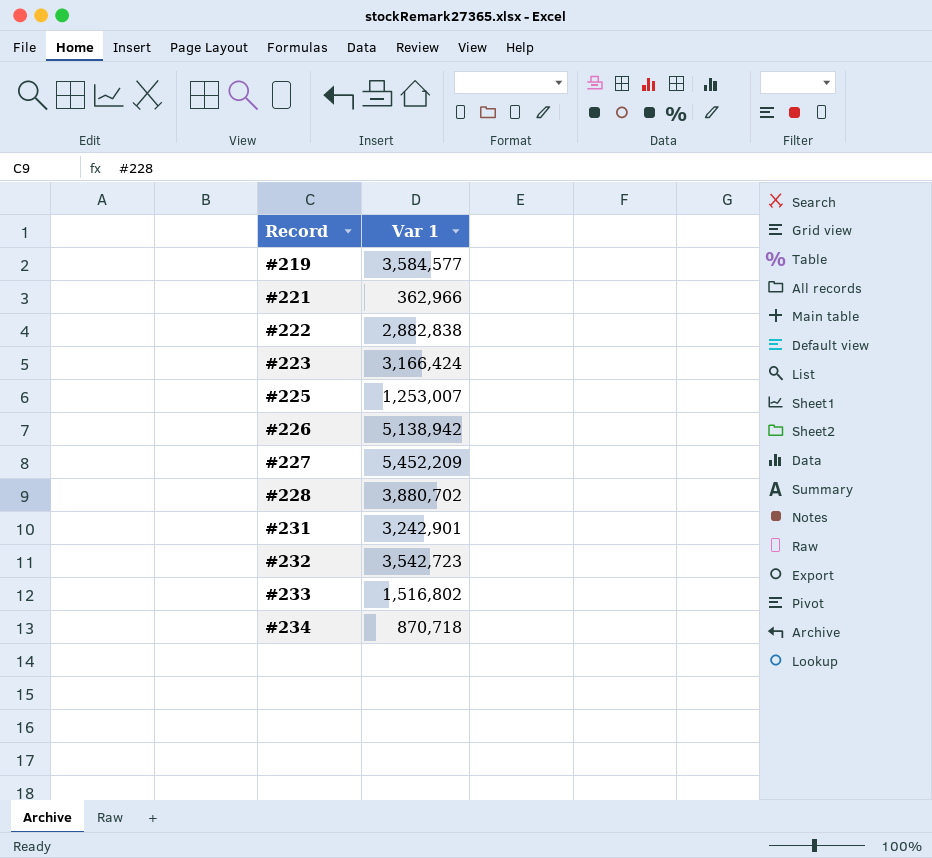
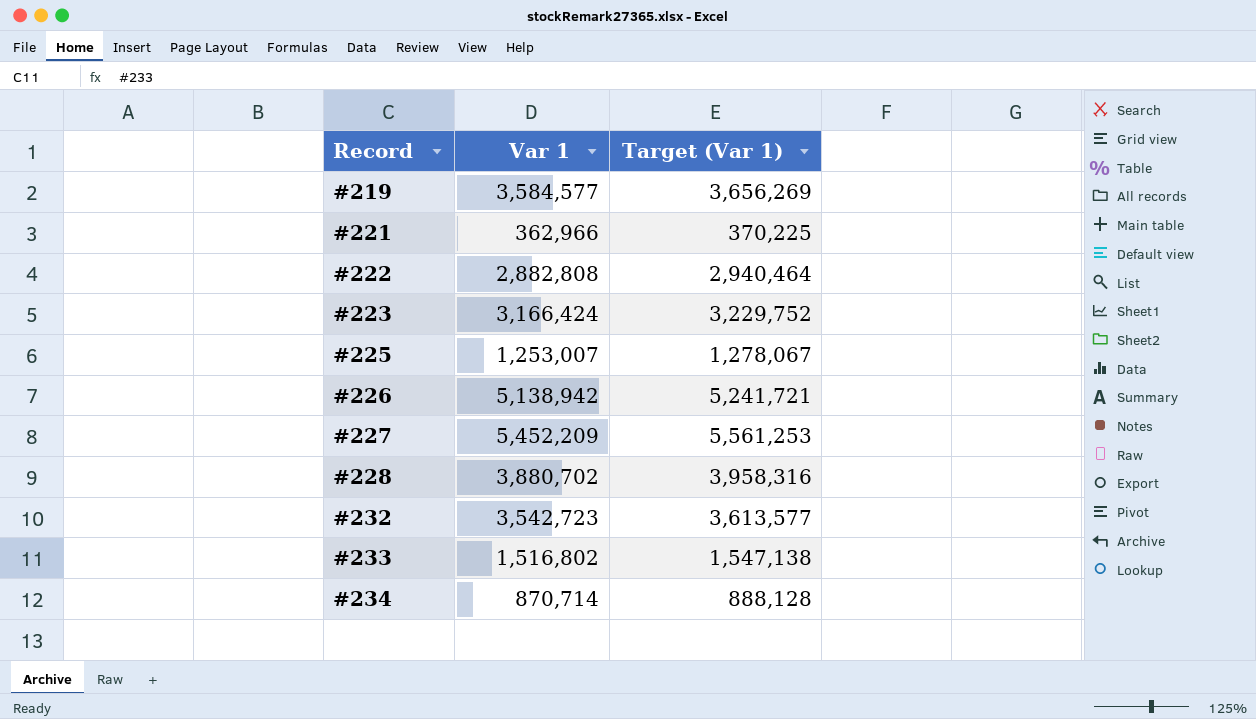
column Target (Var 1) | formula: none -> [Var 1] * 1.02
row #231: 3,242,901 -> none
#222 | Var 1: 2,882,838 -> 2,882,808
#234 | Var 1: 870,718 -> 870,714

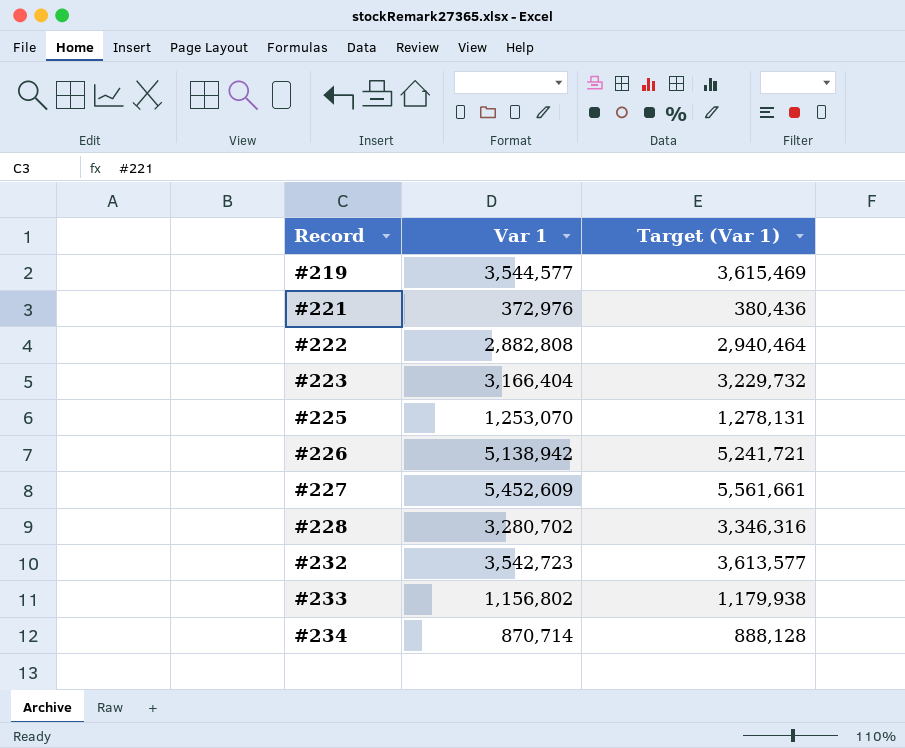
#219 | Var 1: 3,584,577 -> 3,544,577
#219 | Target (Var 1): 3,656,269 -> 3,615,469
#221 | Var 1: 362,966 -> 372,976
#221 | Target (Var 1): 370,225 -> 380,436
#223 | Var 1: 3,166,424 -> 3,166,404
#223 | Target (Var 1): 3,229,752 -> 3,229,732
#225 | Var 1: 1,253,007 -> 1,253,070
#225 | Target (Var 1): 1,278,067 -> 1,278,131
#227 | Var 1: 5,452,209 -> 5,452,609
#227 | Target (Var 1): 5,561,253 -> 5,561,661
#228 | Var 1: 3,880,702 -> 3,280,702
#228 | Target (Var 1): 3,958,316 -> 3,346,316
#233 | Var 1: 1,516,802 -> 1,156,802
#233 | Target (Var 1): 1,547,138 -> 1,179,938

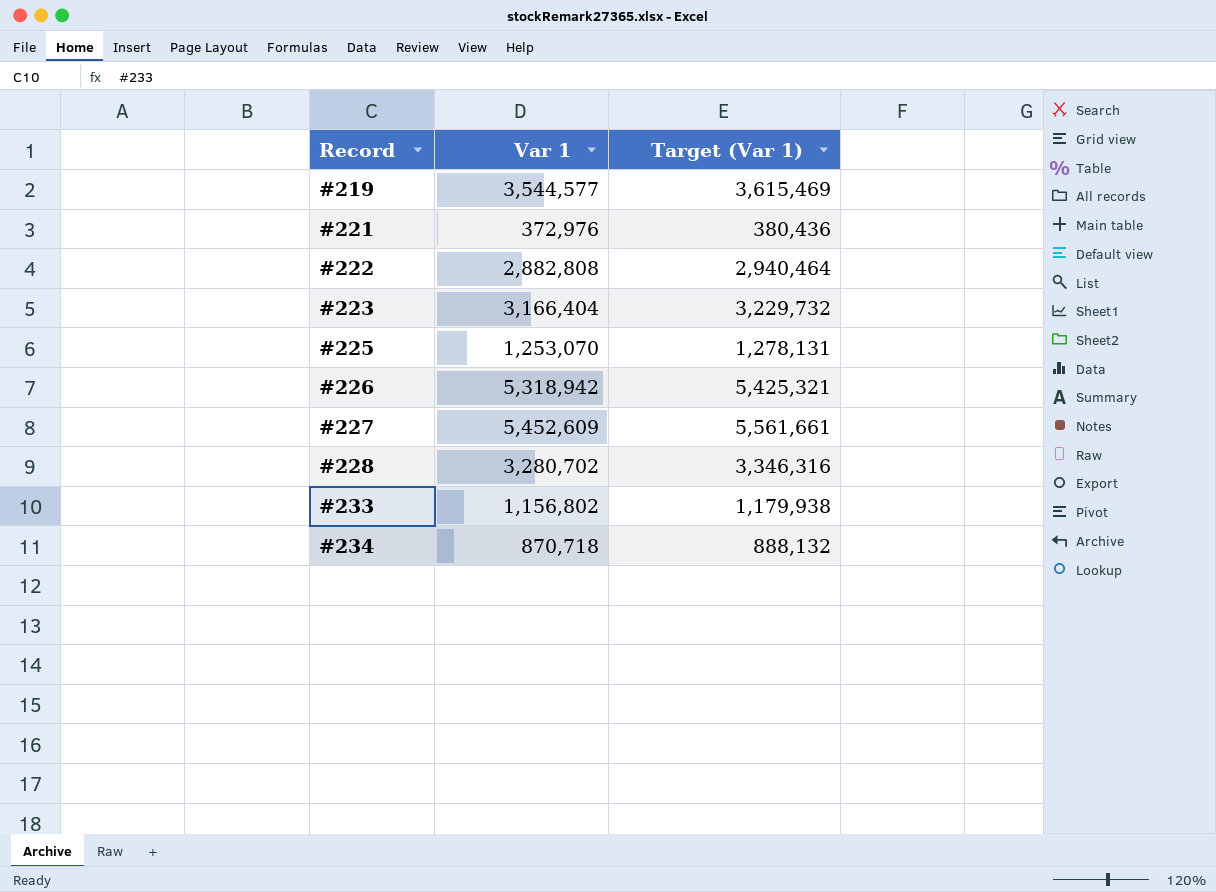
row #232: 3,542,723 | 3,613,577 -> none
#226 | Var 1: 5,138,942 -> 5,318,942
#226 | Target (Var 1): 5,241,721 -> 5,425,321
#234 | Var 1: 870,714 -> 870,718
#234 | Target (Var 1): 888,128 -> 888,132

